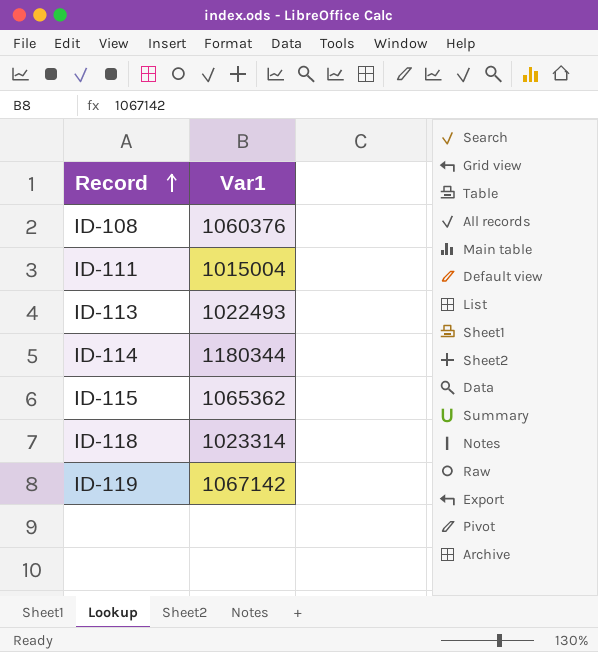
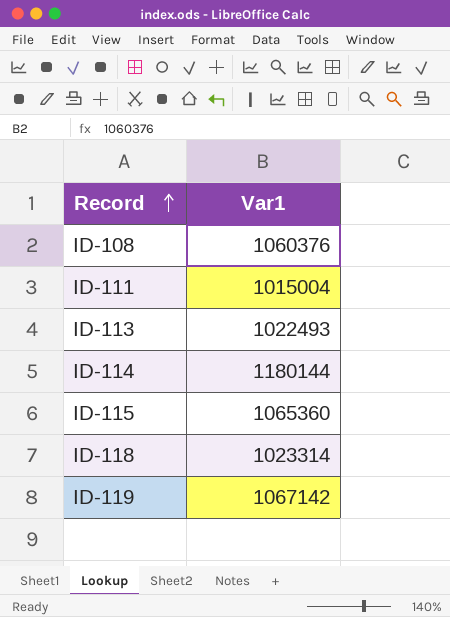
ID-114 | Var1: 1180344 -> 1180144
ID-115 | Var1: 1065362 -> 1065360

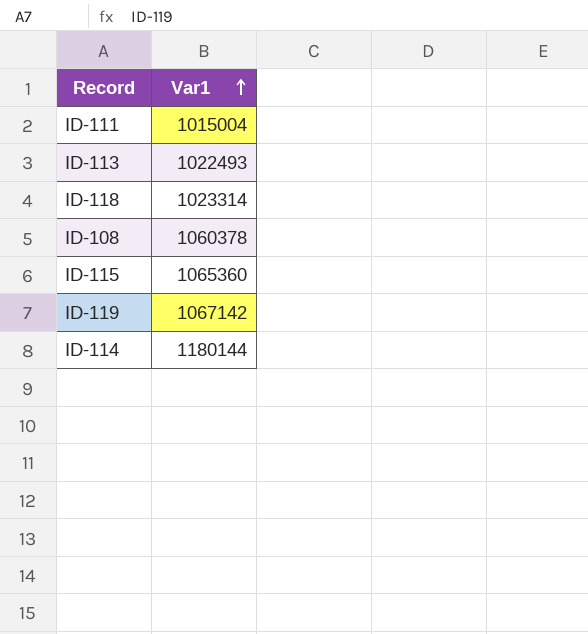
row order: Record ascending -> Var1 ascending
ID-108 | Var1: 1060376 -> 1060378

